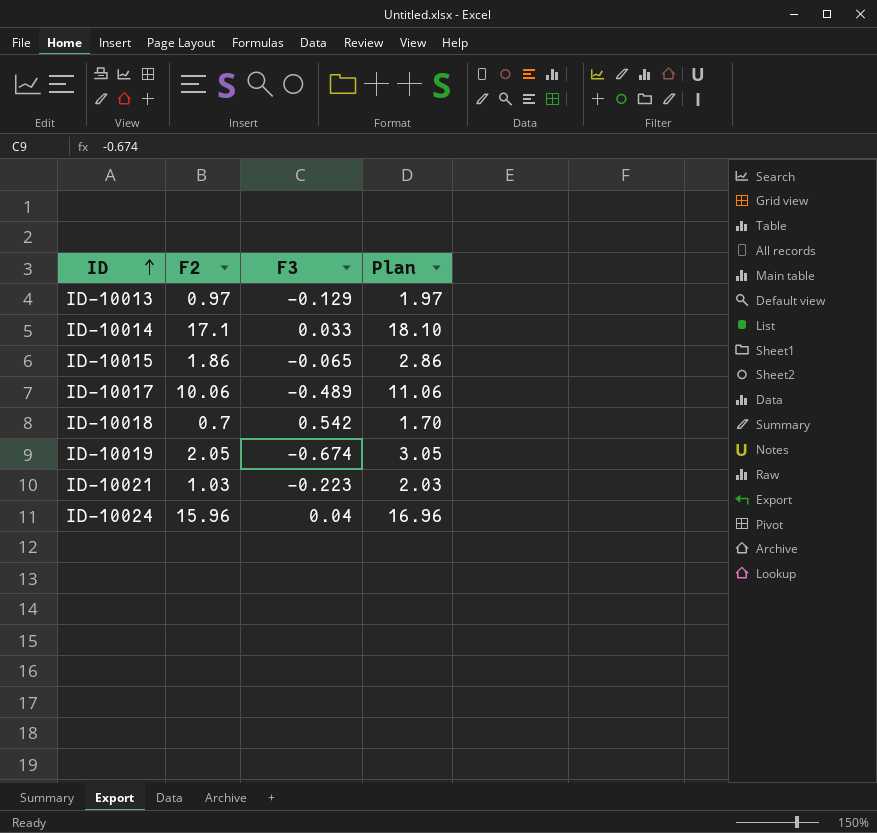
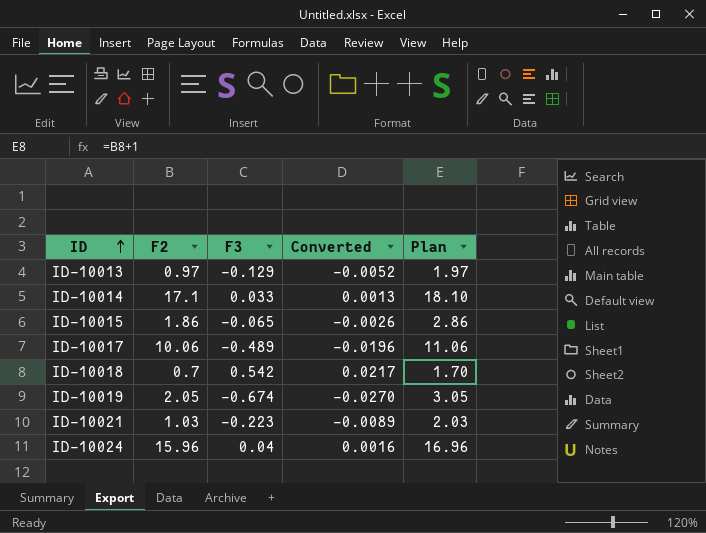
column Converted | formula: none -> [F3] * 0.04

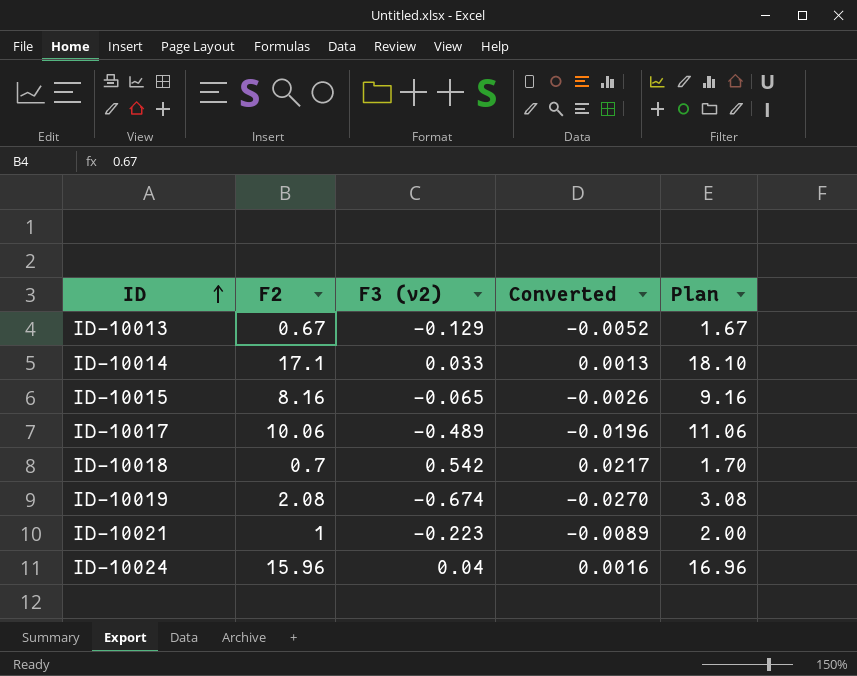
column name: F3 -> F3 (v2)
ID-10013 | F2: 0.97 -> 0.67
ID-10013 | Plan: 1.97 -> 1.67
ID-10015 | F2: 1.86 -> 8.16
ID-10015 | Plan: 2.86 -> 9.16
ID-10019 | F2: 2.05 -> 2.08
ID-10019 | Plan: 3.05 -> 3.08
ID-10021 | F2: 1.03 -> 1
ID-10021 | Plan: 2.03 -> 2.00

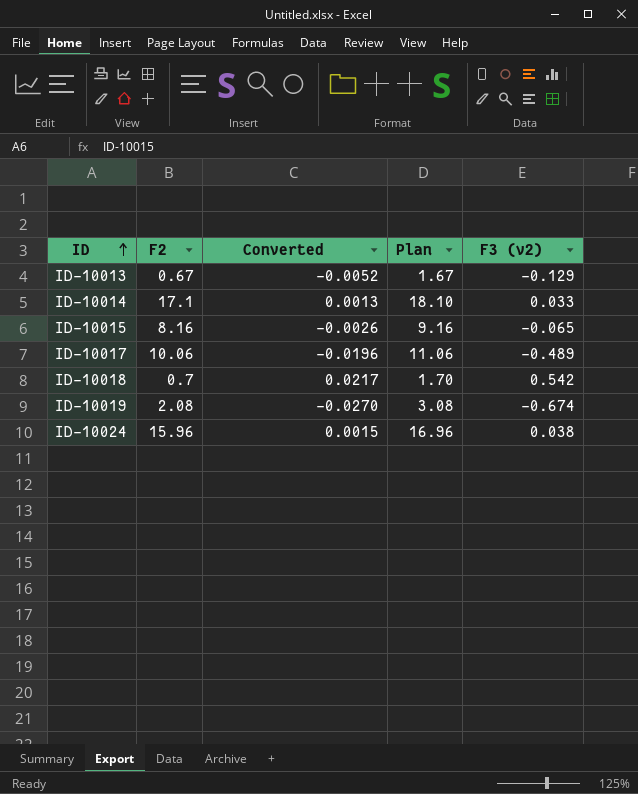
column F3 (v2) | position: 3 -> 5
row ID-10021: 1 | -0.223 | -0.0089 | 2.00 -> none
ID-10024 | Converted: 0.0016 -> 0.0015
ID-10024 | F3 (v2): 0.04 -> 0.038

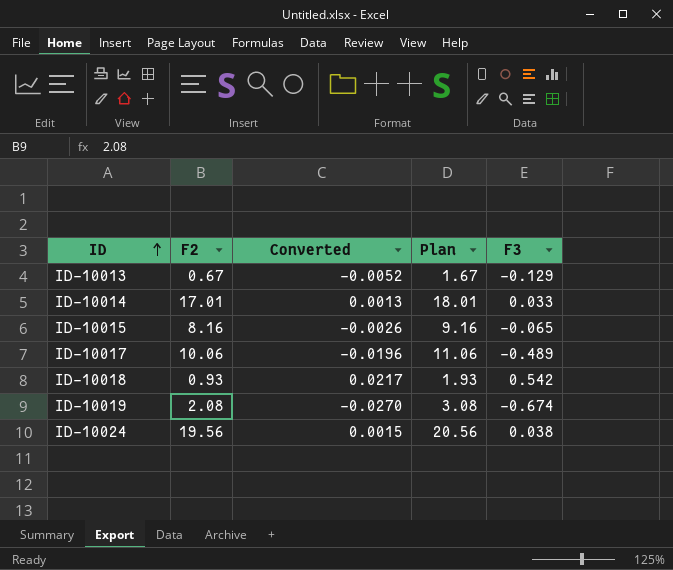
column name: F3 (v2) -> F3
ID-10014 | F2: 17.1 -> 17.01
ID-10014 | Plan: 18.10 -> 18.01
ID-10018 | F2: 0.7 -> 0.93
ID-10018 | Plan: 1.70 -> 1.93
ID-10024 | F2: 15.96 -> 19.56
ID-10024 | Plan: 16.96 -> 20.56

